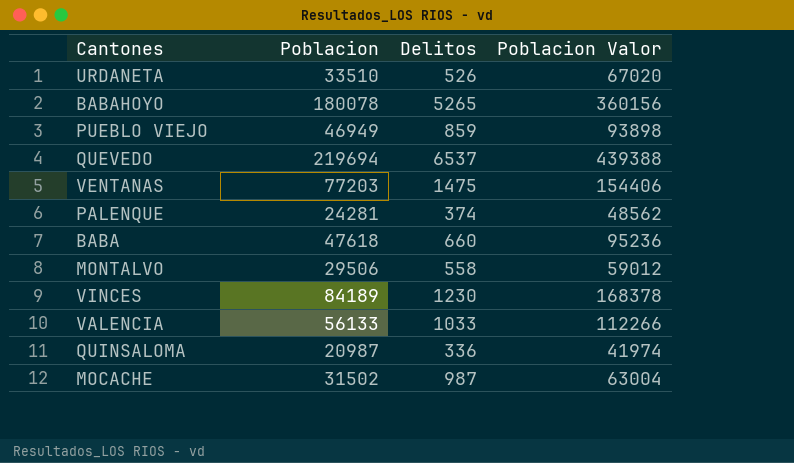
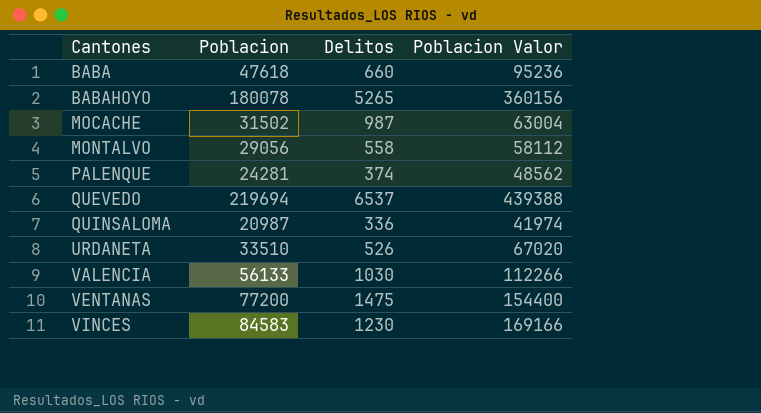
row order: none -> Cantones ascending
row PUEBLO VIEJO: 46949 | 859 | 93898 -> none
MONTALVO | Poblacion: 29506 -> 29056
MONTALVO | Poblacion Valor: 59012 -> 58112
VALENCIA | Delitos: 1033 -> 1030
VENTANAS | Poblacion: 77203 -> 77200
VENTANAS | Poblacion Valor: 154406 -> 154400
VINCES | Poblacion: 84189 -> 84583
VINCES | Poblacion Valor: 168378 -> 169166

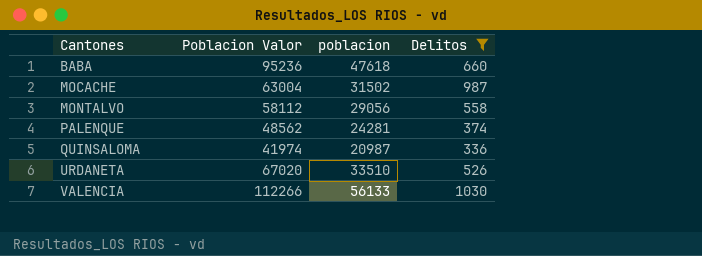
filter: none -> Delitos <= 1030
column Poblacion Valor | position: 4 -> 2
column name: Poblacion -> poblacion

